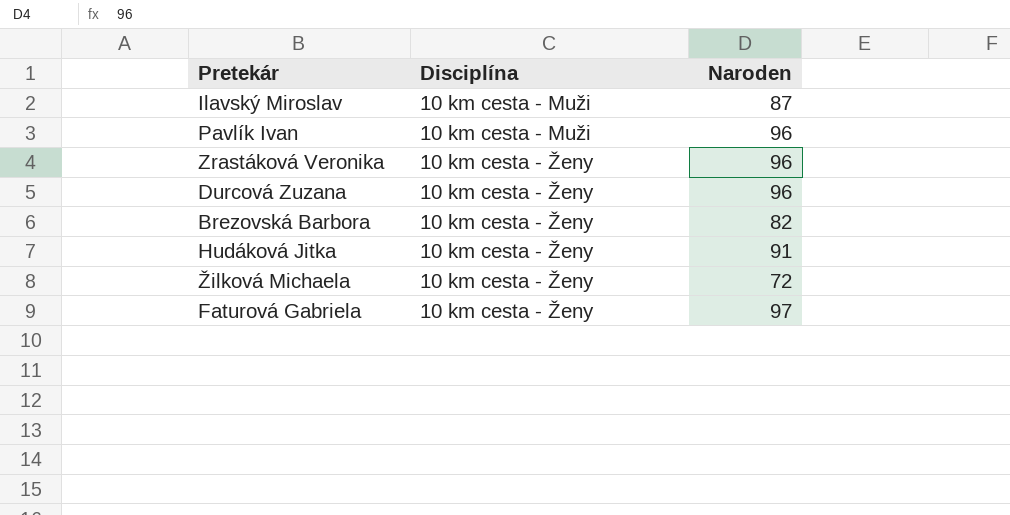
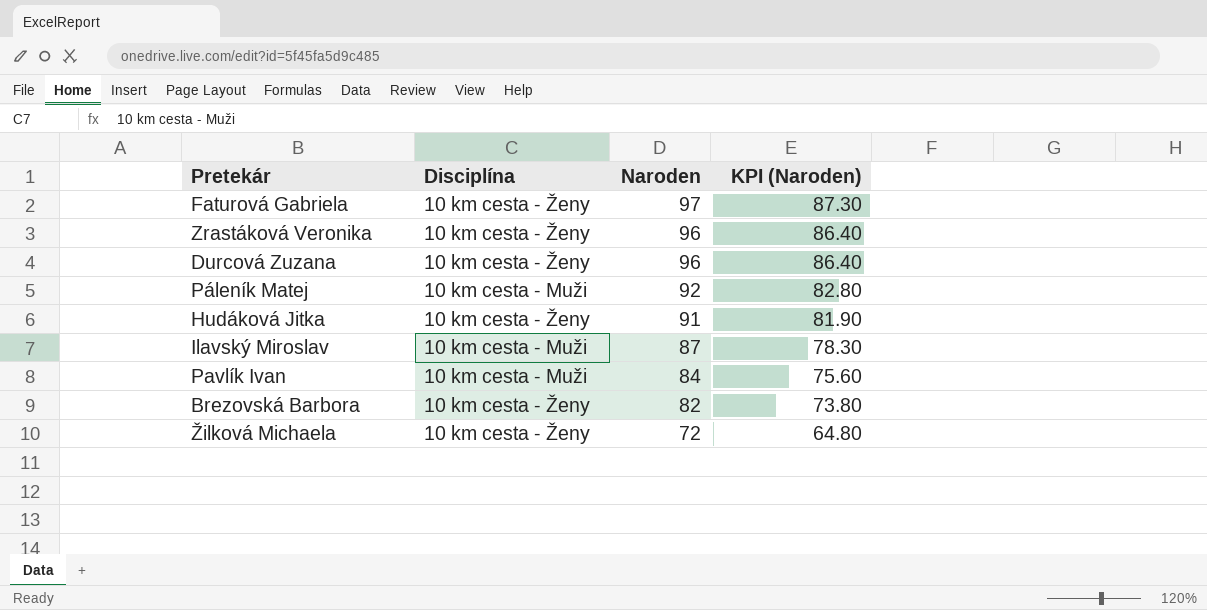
row order: Disciplína ascending -> Naroden descending
column KPI (Naroden) | formula: none -> [Naroden] * 0.9
row Páleník Matej: none -> 10 km cesta - Muži | 92 | 82.80
Pavlík Ivan | Naroden: 96 -> 84

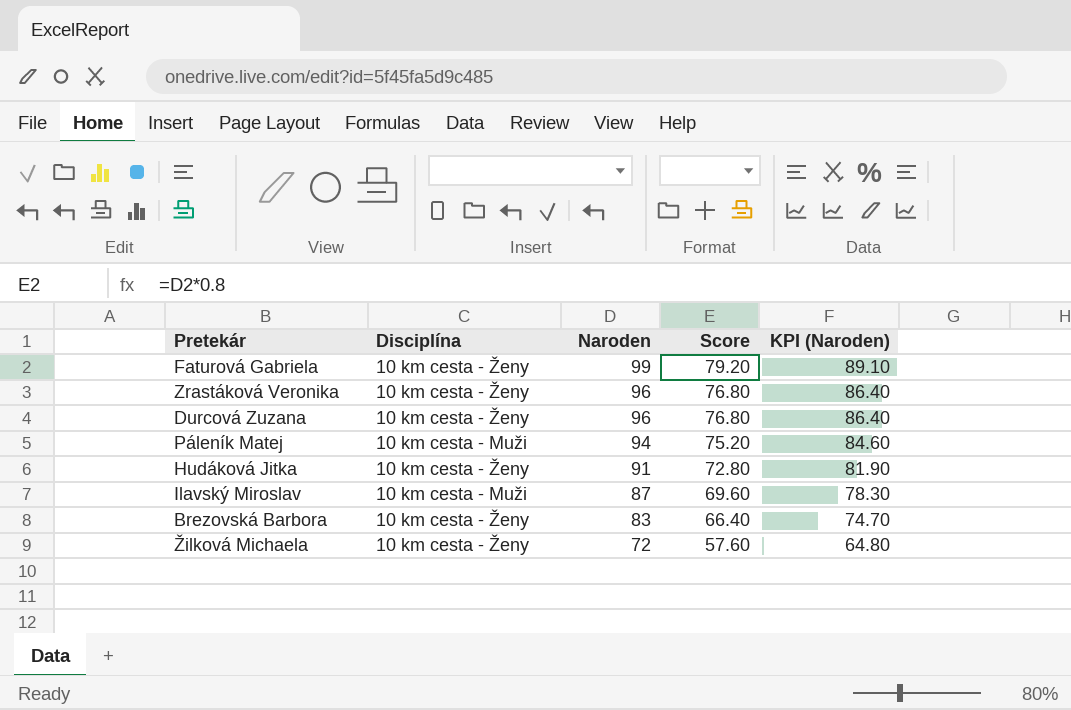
column Score | formula: none -> [Naroden] * 0.8
row Pavlík Ivan: 10 km cesta - Muži | 84 | 75.60 -> none
Faturová Gabriela | Naroden: 97 -> 99
Faturová Gabriela | KPI (Naroden): 87.30 -> 89.10
Páleník Matej | Naroden: 92 -> 94
Páleník Matej | KPI (Naroden): 82.80 -> 84.60
Brezovská Barbora | Naroden: 82 -> 83
Brezovská Barbora | KPI (Naroden): 73.80 -> 74.70

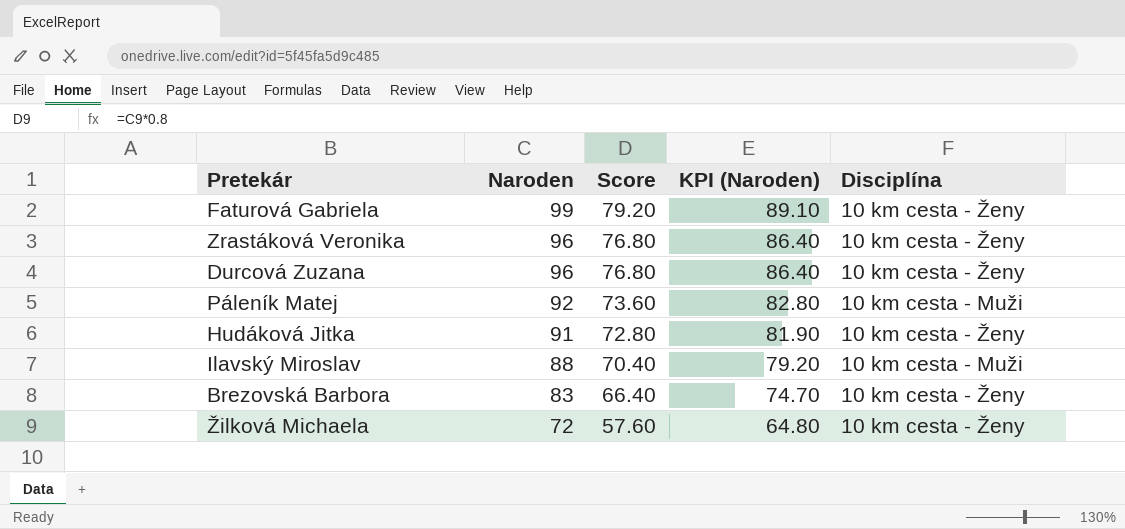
column Disciplína | position: 2 -> 5
Páleník Matej | Naroden: 94 -> 92
Páleník Matej | Score: 75.20 -> 73.60
Páleník Matej | KPI (Naroden): 84.60 -> 82.80
Ilavský Miroslav | Naroden: 87 -> 88
Ilavský Miroslav | Score: 69.60 -> 70.40
Ilavský Miroslav | KPI (Naroden): 78.30 -> 79.20

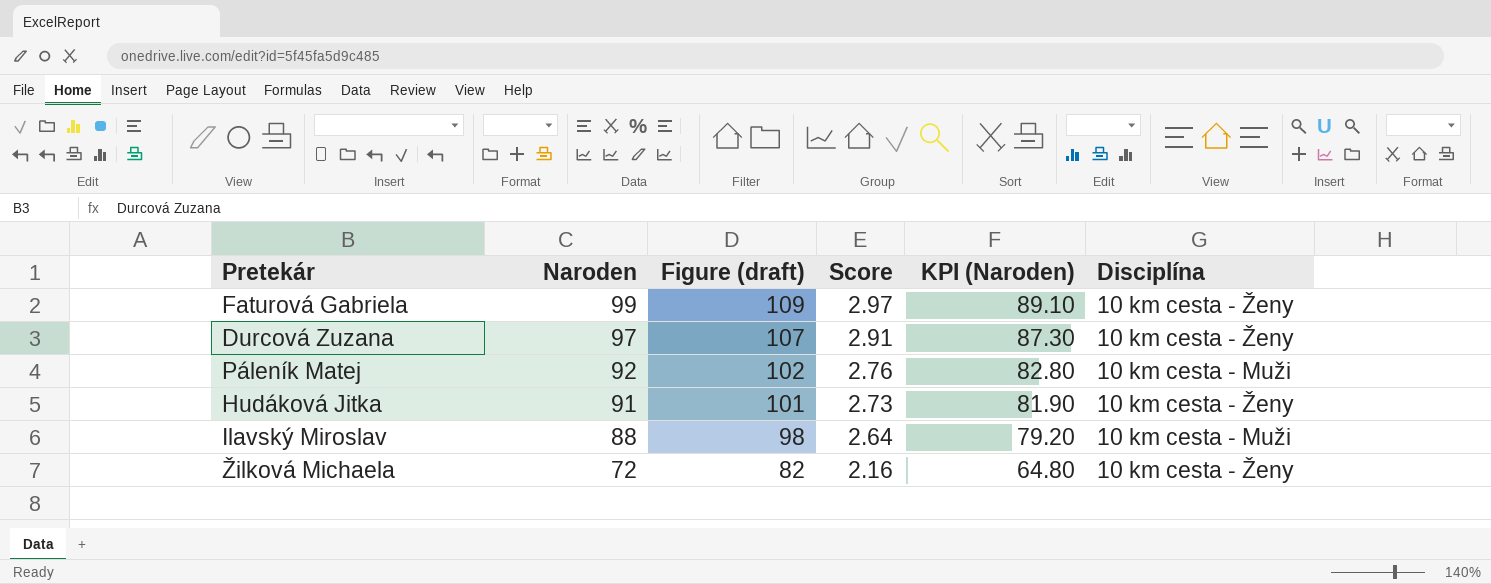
column Figure (draft) | formula: none -> [Naroden] + 10
column Score | formula: [Naroden] * 0.8 -> [Naroden] * 0.03
row Zrastáková Veronika: 96 | 76.80 | 86.40 | 10 km cesta - Ženy -> none
row Brezovská Barbora: 83 | 66.40 | 74.70 | 10 km cesta - Ženy -> none
Durcová Zuzana | Naroden: 96 -> 97
Durcová Zuzana | KPI (Naroden): 86.40 -> 87.30

